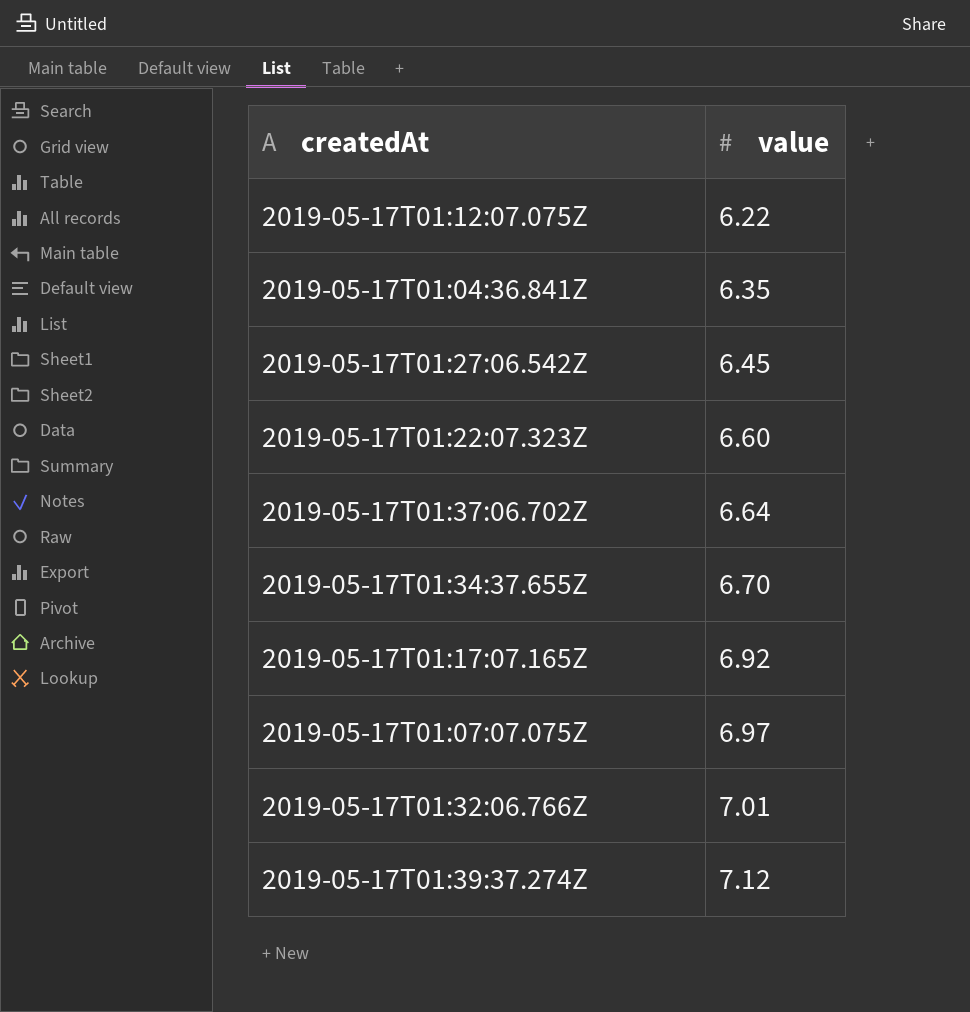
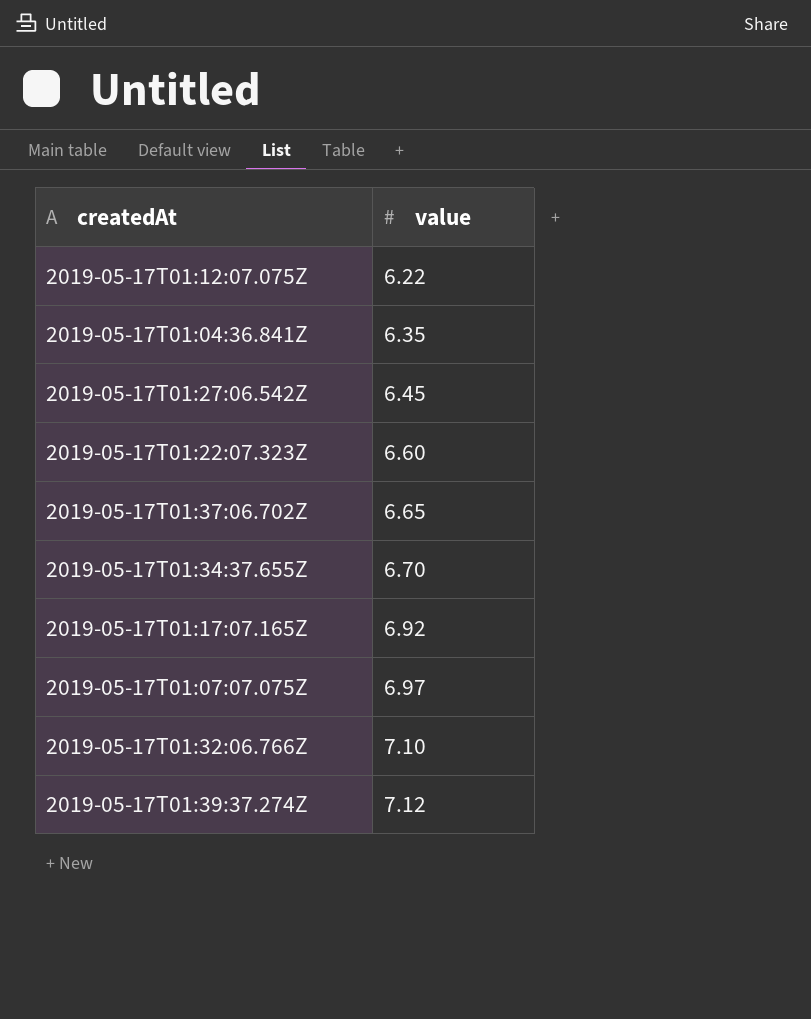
2019-05-17T01:37:06.702Z | value: 6.64 -> 6.65
2019-05-17T01:32:06.766Z | value: 7.01 -> 7.10

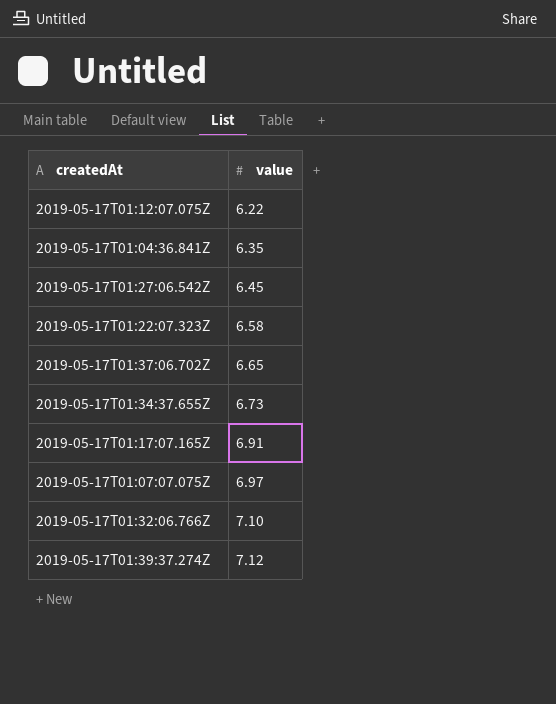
2019-05-17T01:22:07.323Z | value: 6.60 -> 6.58
2019-05-17T01:34:37.655Z | value: 6.70 -> 6.73
2019-05-17T01:17:07.165Z | value: 6.92 -> 6.91

